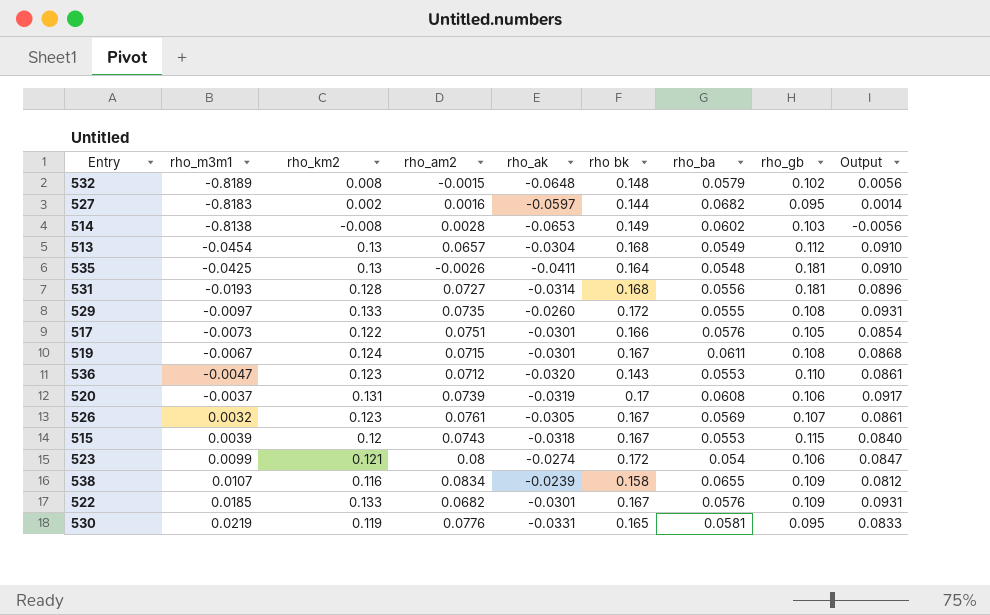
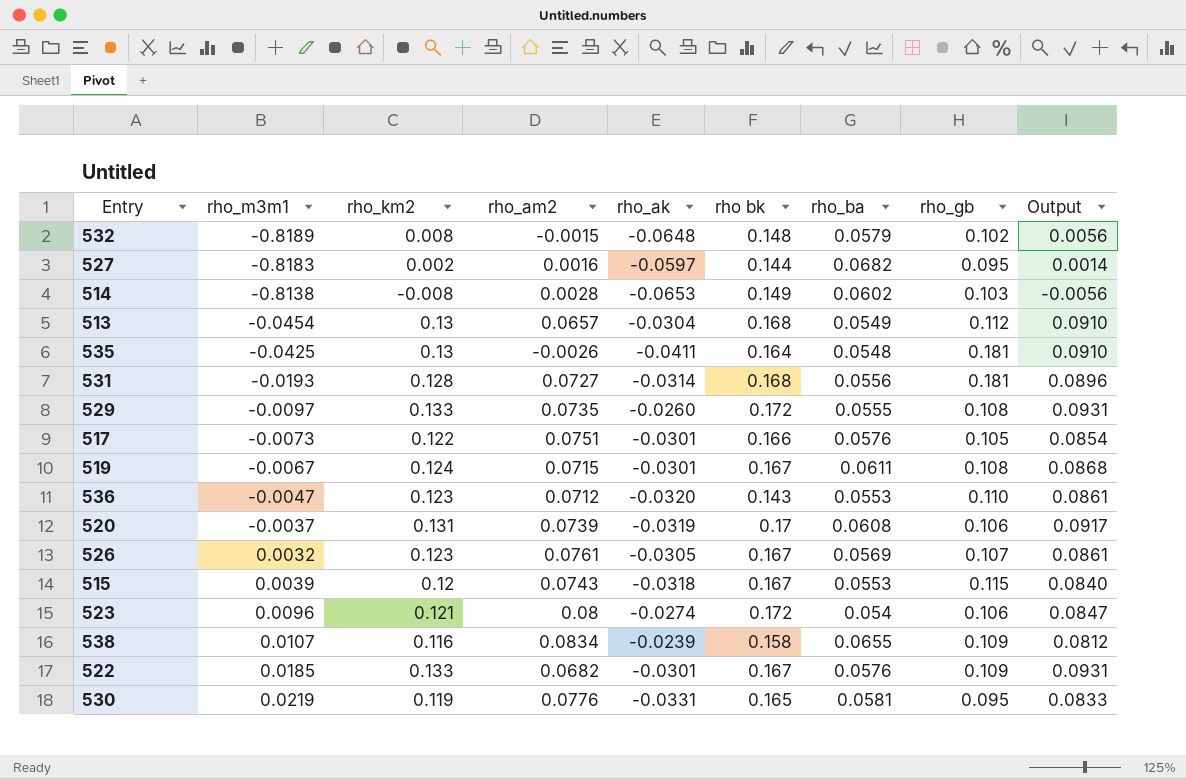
523 | rho_m3m1: 0.0099 -> 0.0096

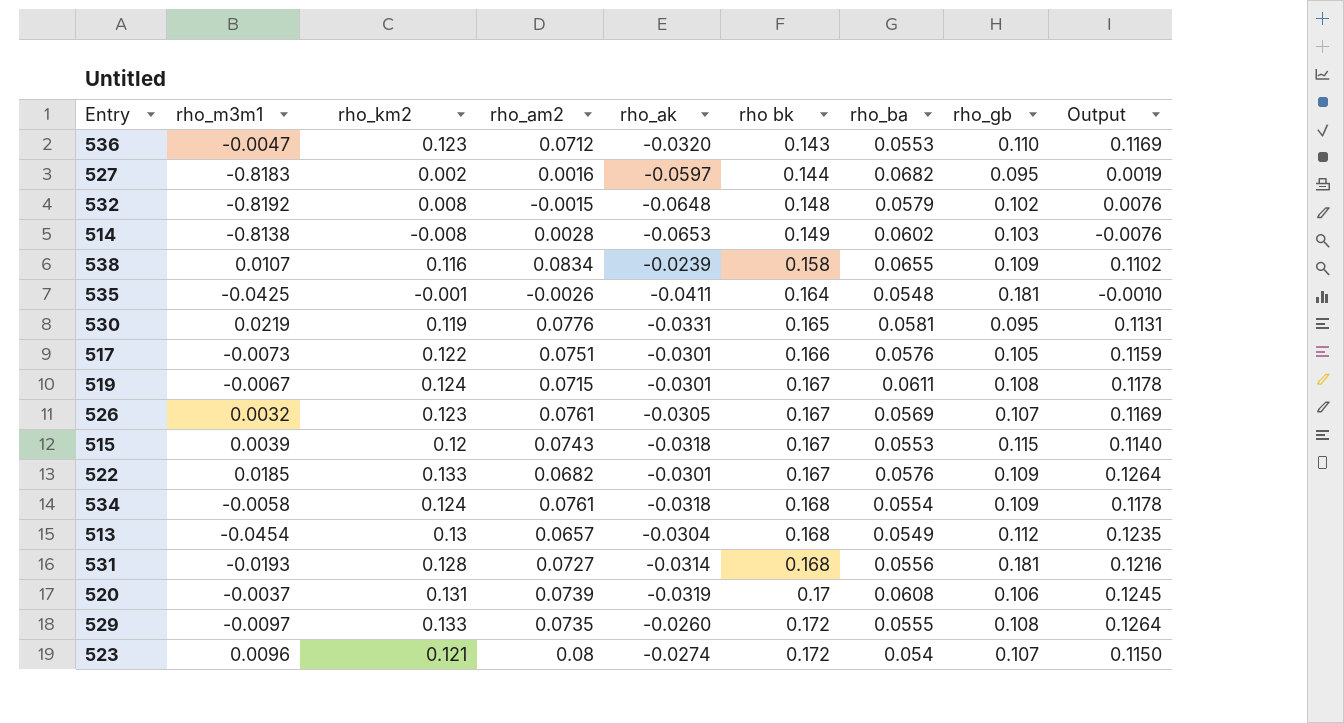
row order: rho_m3m1 ascending -> rho bk ascending
column Output | formula: [rho_km2] * 0.7 -> [rho_km2] * 0.95
532 | rho_m3m1: -0.8189 -> -0.8192
535 | rho_km2: 0.13 -> -0.001
row 534: none -> -0.0058 | 0.124 | 0.0761 | -0.0318 | 0.168 | 0.0554 | 0.109 | 0.1178
523 | rho_gb: 0.106 -> 0.107

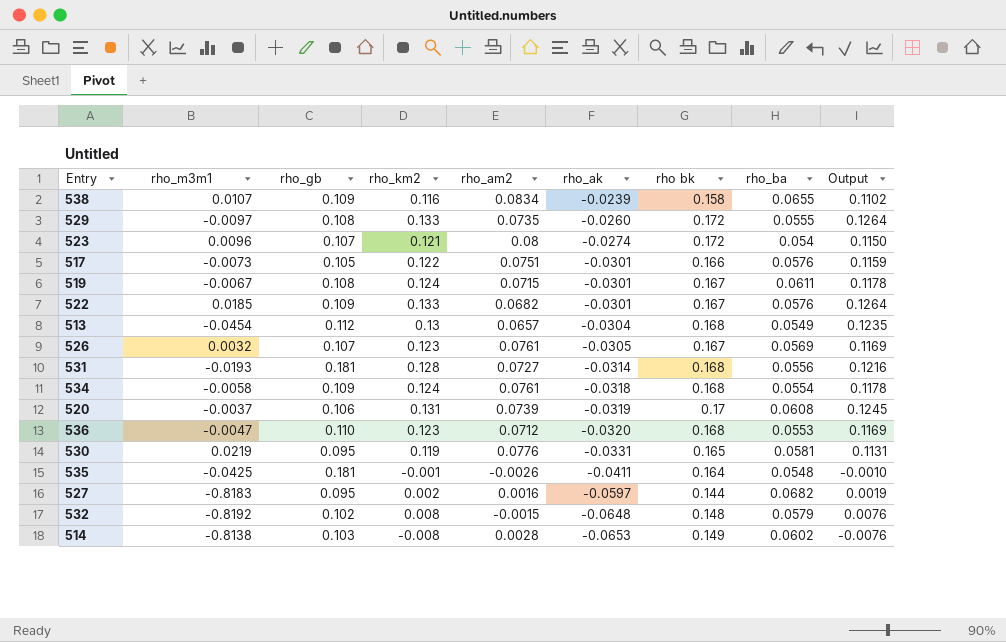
row order: rho bk ascending -> rho_ak descending
column rho_gb | position: 8 -> 3
row 515: 0.0039 | 0.12 | 0.0743 | -0.0318 | 0.167 | 0.0553 | 0.115 | 0.1140 -> none
536 | rho bk: 0.143 -> 0.168

